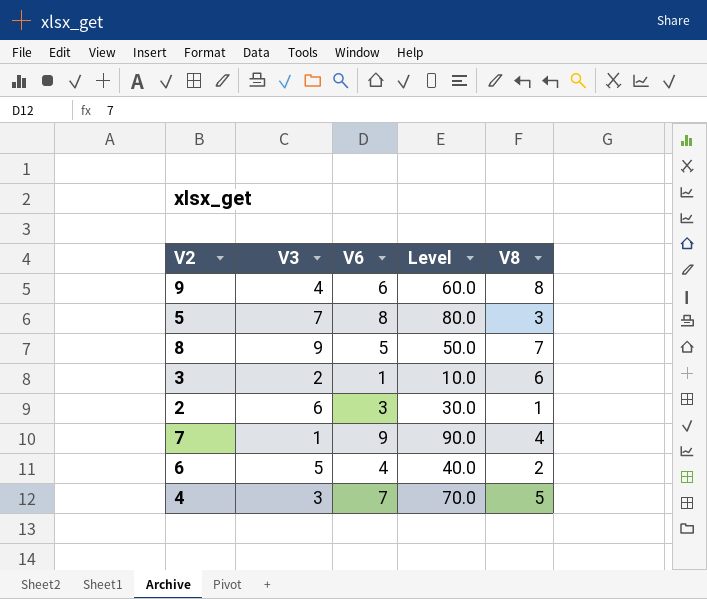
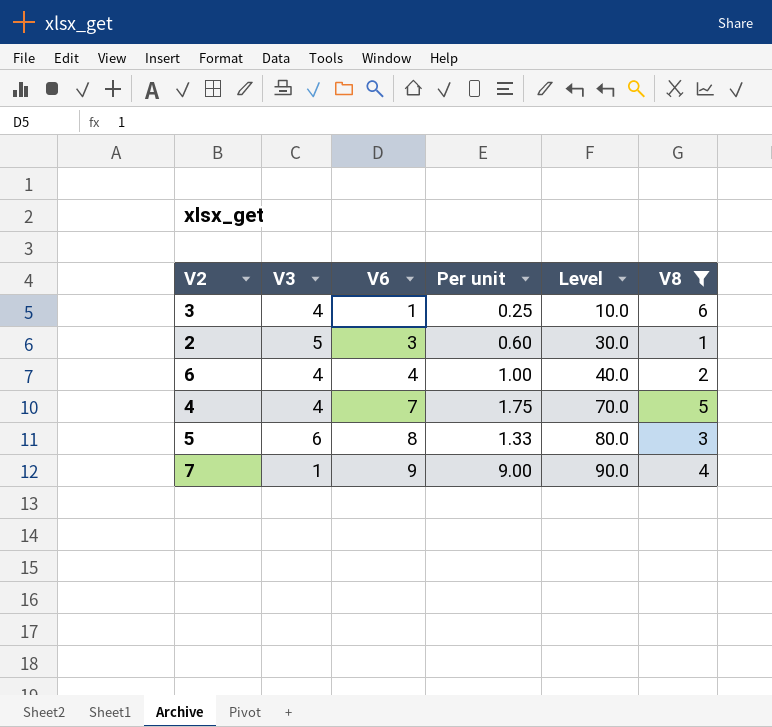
filter: none -> V8 <= 6
row order: none -> V6 ascending
column Per unit | formula: none -> [V6] / [V3]
3 | V3: 2 -> 4
2 | V3: 6 -> 5
6 | V3: 5 -> 4
4 | V3: 3 -> 4
5 | V3: 7 -> 6

